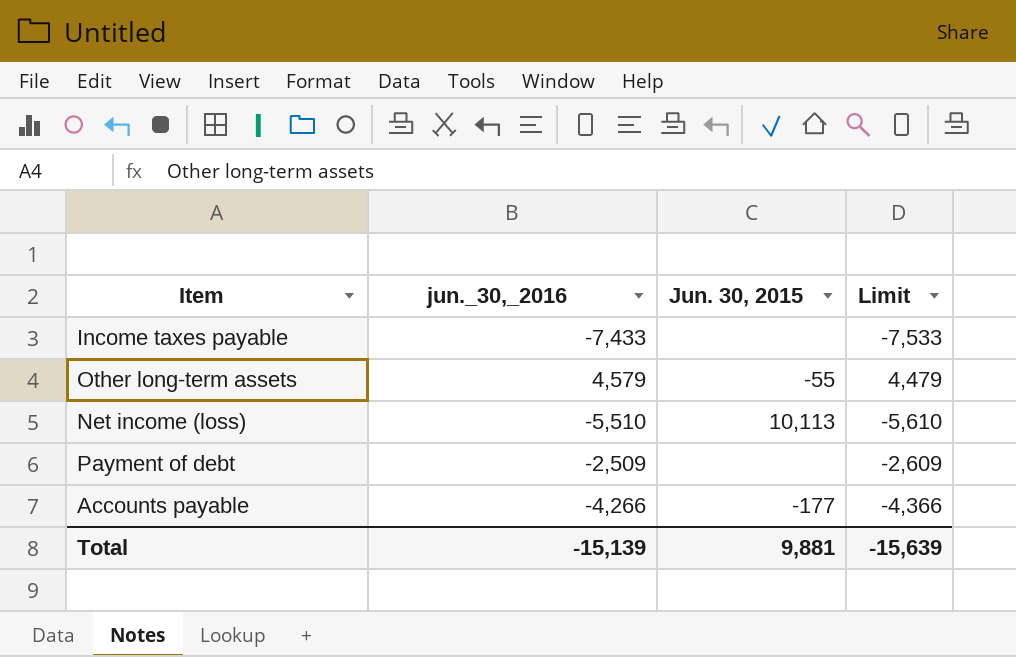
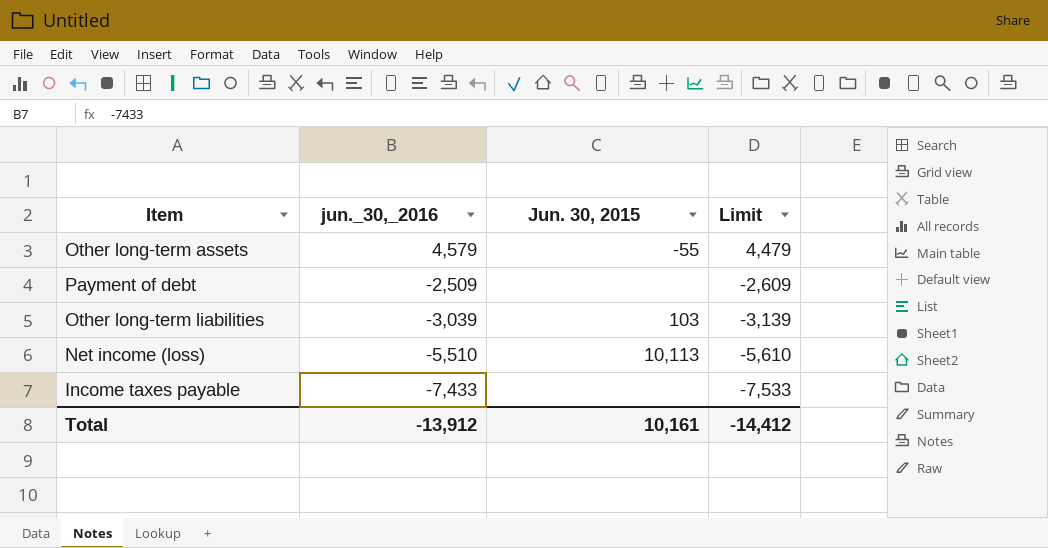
row order: none -> jun._30,_2016 descending
row Accounts payable: -4,266 | -177 | -4,366 -> none
row Other long-term liabilities: none -> -3,039 | 103 | -3,139
Total | jun._30,_2016: -15,139 -> -13,912
Total | Jun. 30, 2015: 9,881 -> 10,161
Total | Limit: -15,639 -> -14,412

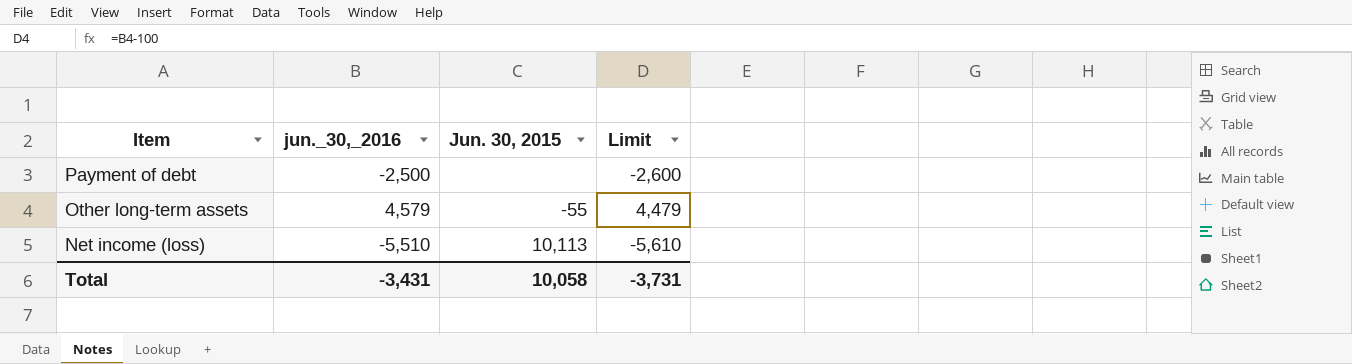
row order: jun._30,_2016 descending -> Item descending
row Other long-term liabilities: -3,039 | 103 | -3,139 -> none
row Income taxes payable: -7,433 | none | -7,533 -> none
Payment of debt | jun._30,_2016: -2,509 -> -2,500
Payment of debt | Limit: -2,609 -> -2,600
Total | jun._30,_2016: -13,912 -> -3,431
Total | Jun. 30, 2015: 10,161 -> 10,058
Total | Limit: -14,412 -> -3,731

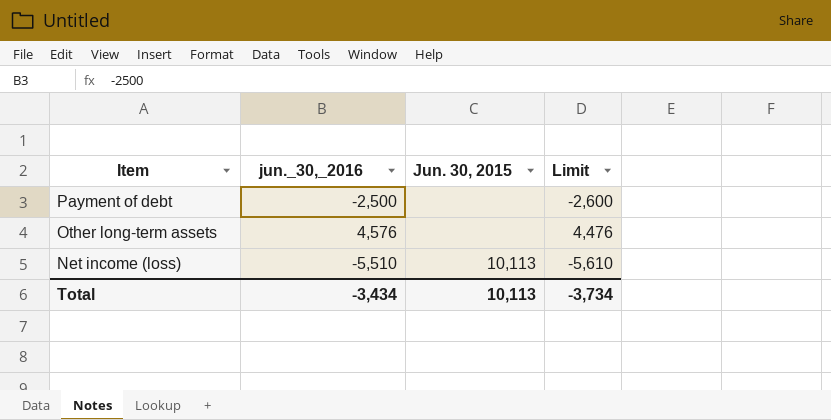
Other long-term assets | jun._30,_2016: 4,579 -> 4,576
Other long-term assets | Jun. 30, 2015: -55 -> none
Other long-term assets | Limit: 4,479 -> 4,476
Total | jun._30,_2016: -3,431 -> -3,434
Total | Jun. 30, 2015: 10,058 -> 10,113
Total | Limit: -3,731 -> -3,734

